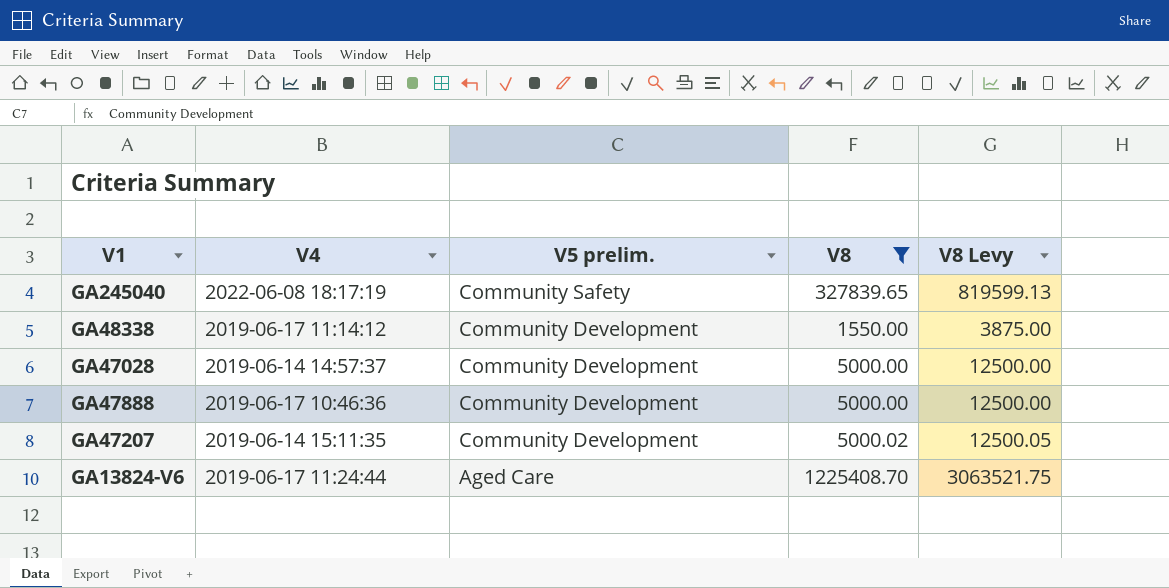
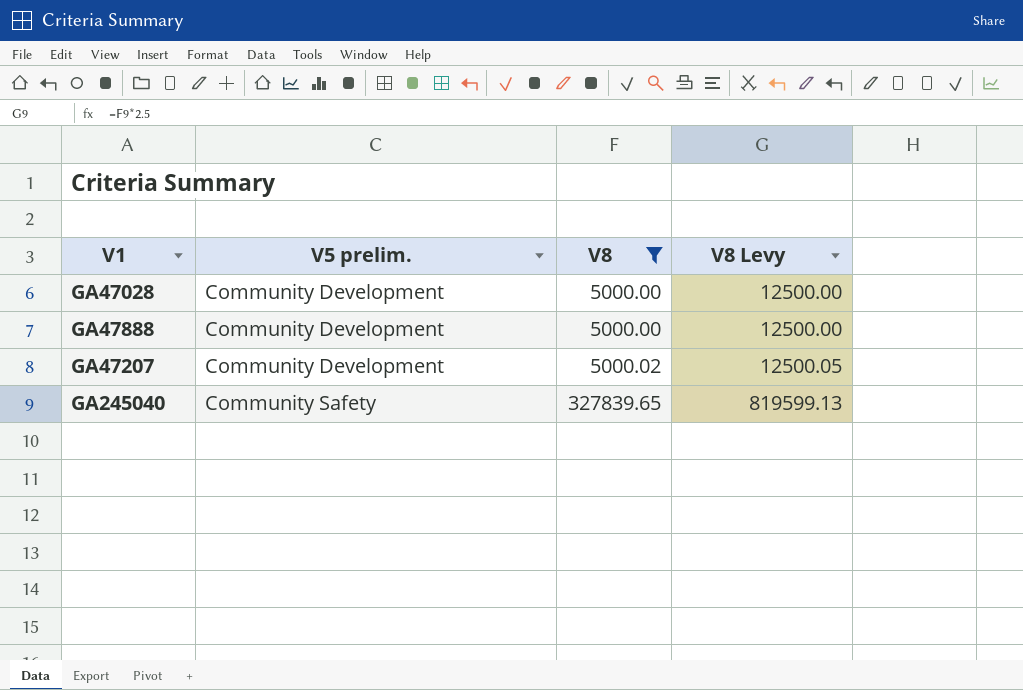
row order: V5 prelim. descending -> V5 prelim. ascending
column V4 | position: 2 -> none
row GA48338: 2019-06-17 11:14:12 | Community Development | 1550.00 | 3875.00 -> none
row GA13824-V6: 2019-06-17 11:24:44 | Aged Care | 1225408.70 | 3063521.75 -> none

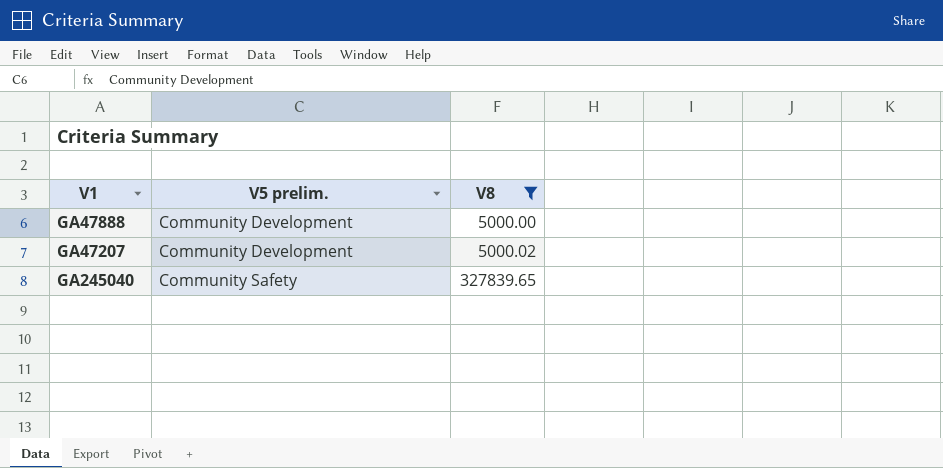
column V8 Levy | formula: [V8] * 2.5 -> none
row GA47028: Community Development | 5000.00 | 12500.00 -> none

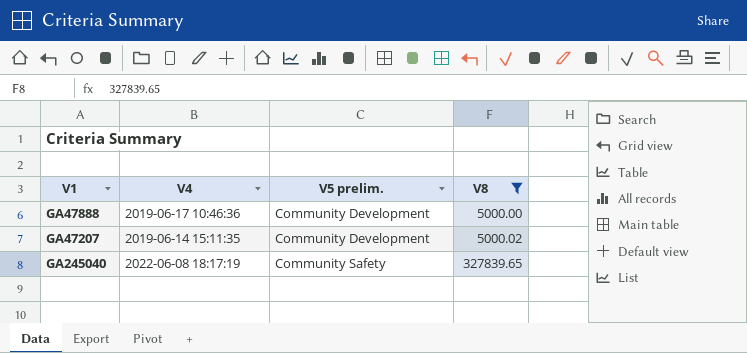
column V4 | position: none -> 2

